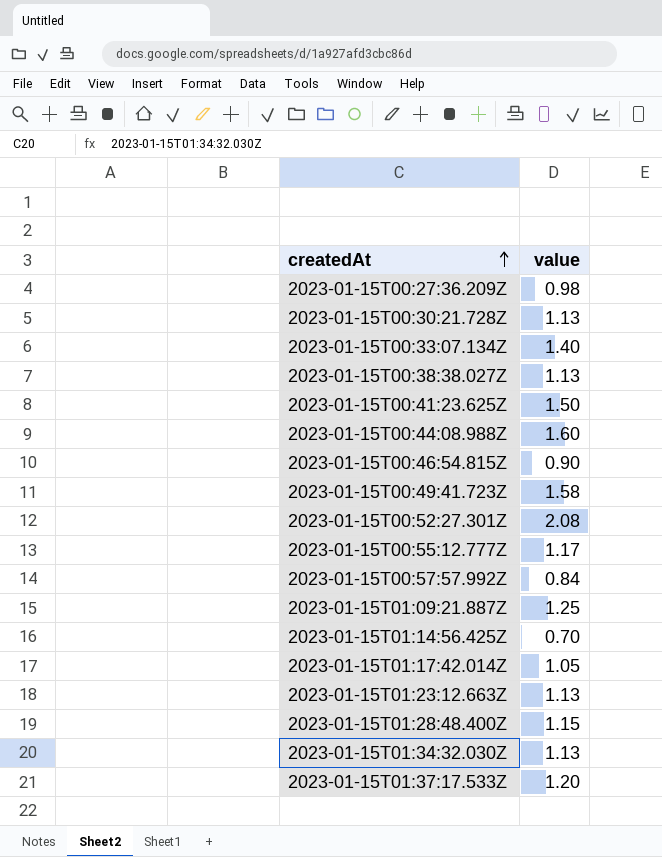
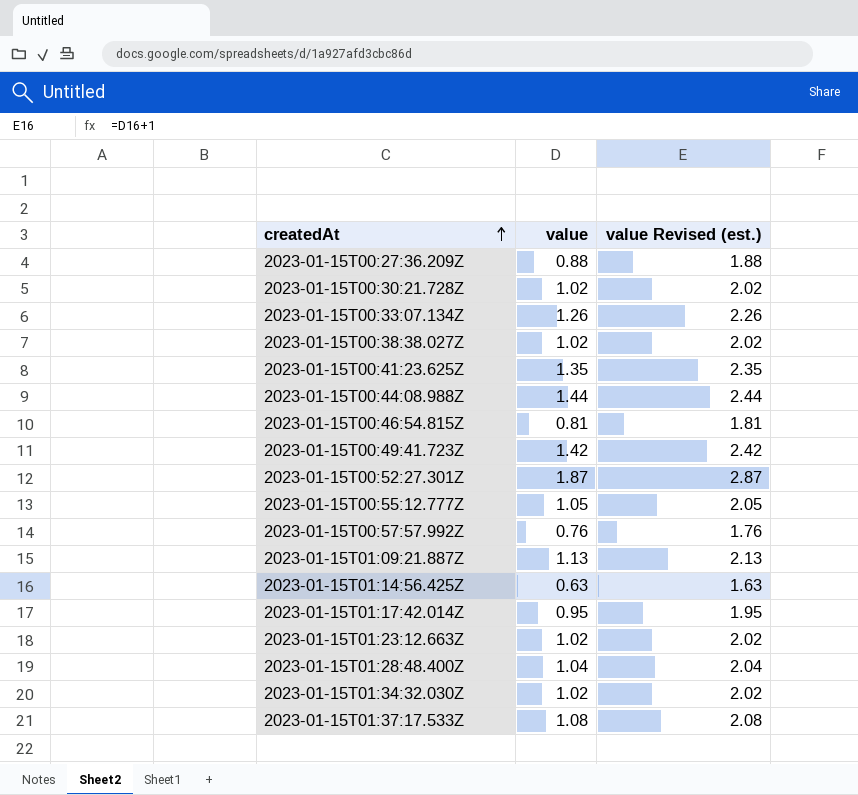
column value Revised (est.) | formula: none -> [value] + 1
2023-01-15T00:27:36.209Z | value: 0.98 -> 0.88
2023-01-15T00:30:21.728Z | value: 1.13 -> 1.02
2023-01-15T00:33:07.134Z | value: 1.40 -> 1.26
2023-01-15T00:38:38.027Z | value: 1.13 -> 1.02
2023-01-15T00:41:23.625Z | value: 1.50 -> 1.35
2023-01-15T00:44:08.988Z | value: 1.60 -> 1.44
2023-01-15T00:46:54.815Z | value: 0.90 -> 0.81
2023-01-15T00:49:41.723Z | value: 1.58 -> 1.42
2023-01-15T00:52:27.301Z | value: 2.08 -> 1.87
2023-01-15T00:55:12.777Z | value: 1.17 -> 1.05
2023-01-15T00:57:57.992Z | value: 0.84 -> 0.76
2023-01-15T01:09:21.887Z | value: 1.25 -> 1.13
2023-01-15T01:14:56.425Z | value: 0.70 -> 0.63
2023-01-15T01:17:42.014Z | value: 1.05 -> 0.95
2023-01-15T01:23:12.663Z | value: 1.13 -> 1.02
2023-01-15T01:28:48.400Z | value: 1.15 -> 1.04
2023-01-15T01:34:32.030Z | value: 1.13 -> 1.02
2023-01-15T01:37:17.533Z | value: 1.20 -> 1.08

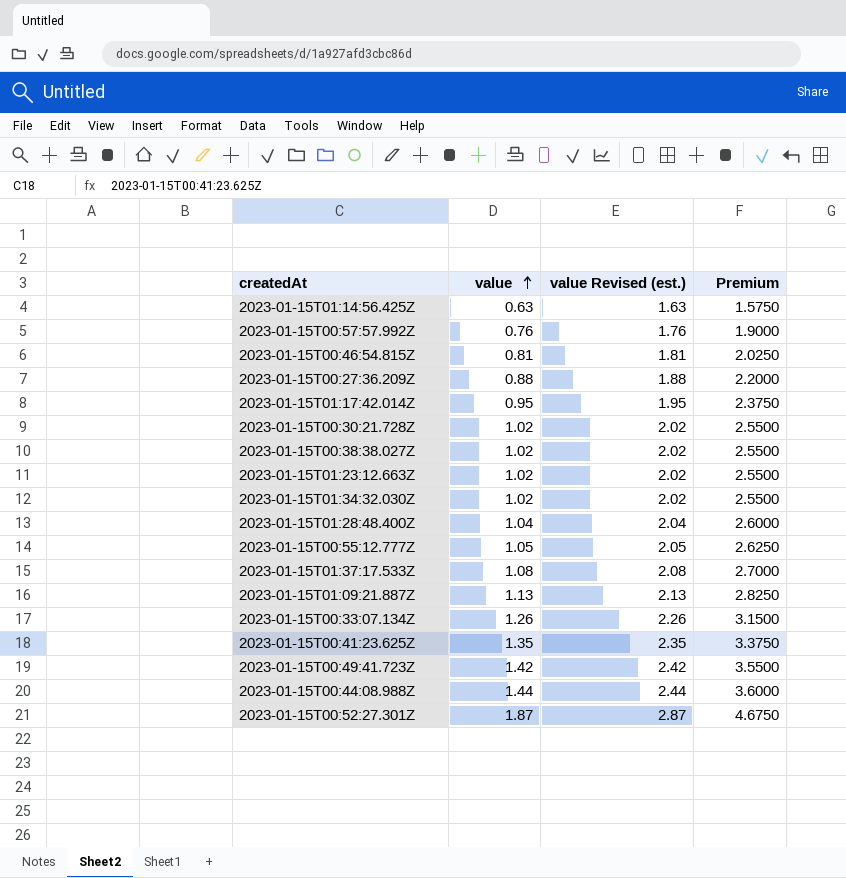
row order: createdAt ascending -> value ascending
column Premium | formula: none -> [value] * 2.5

